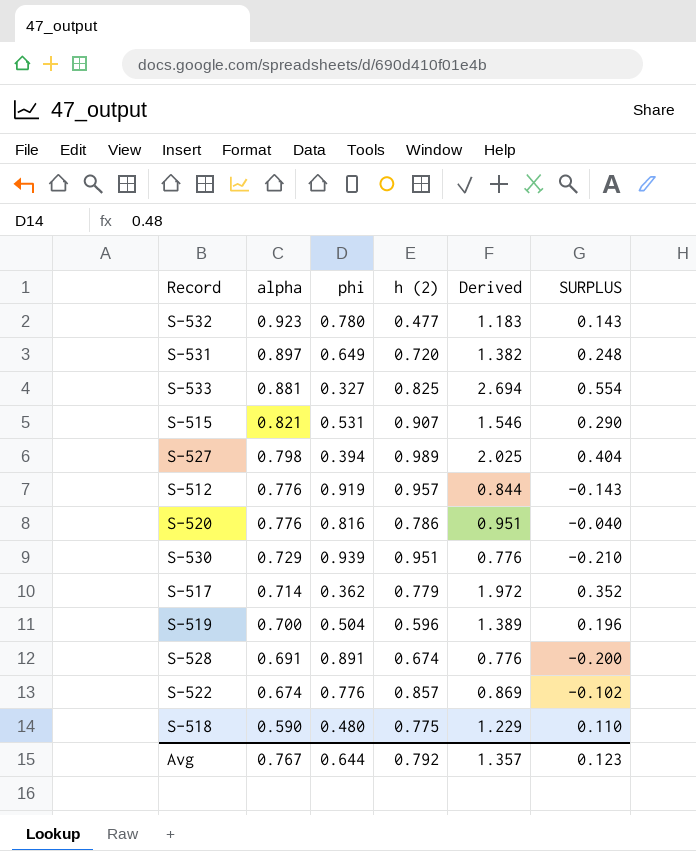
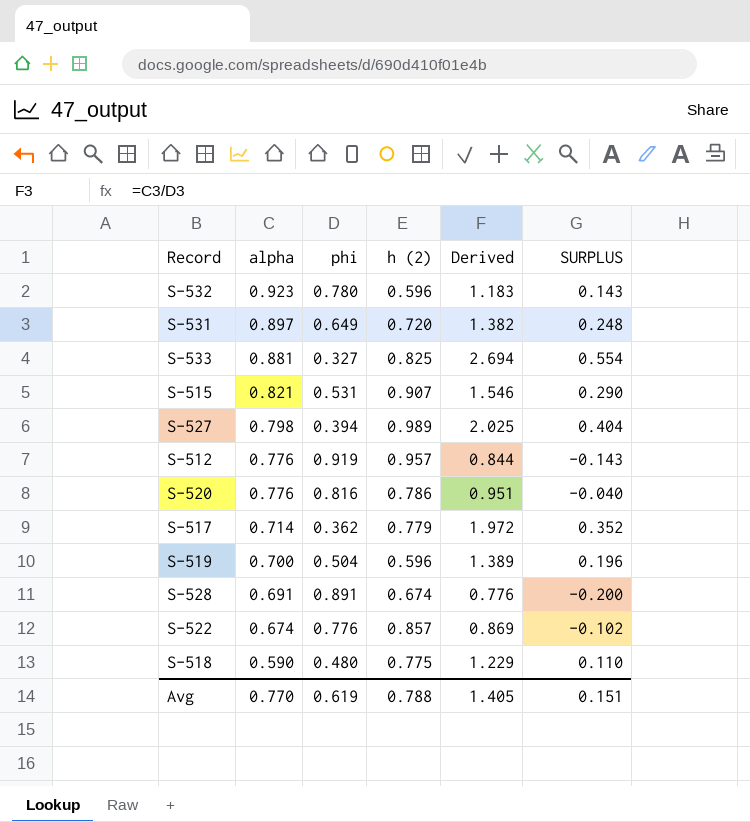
row S-530: 0.729 | 0.939 | 0.951 | 0.776 | -0.210 -> none
S-532 | h (2): 0.477 -> 0.596
Avg | alpha: 0.767 -> 0.770
Avg | phi: 0.644 -> 0.619
Avg | h (2): 0.792 -> 0.788
Avg | Derived: 1.357 -> 1.405
Avg | SURPLUS: 0.123 -> 0.151

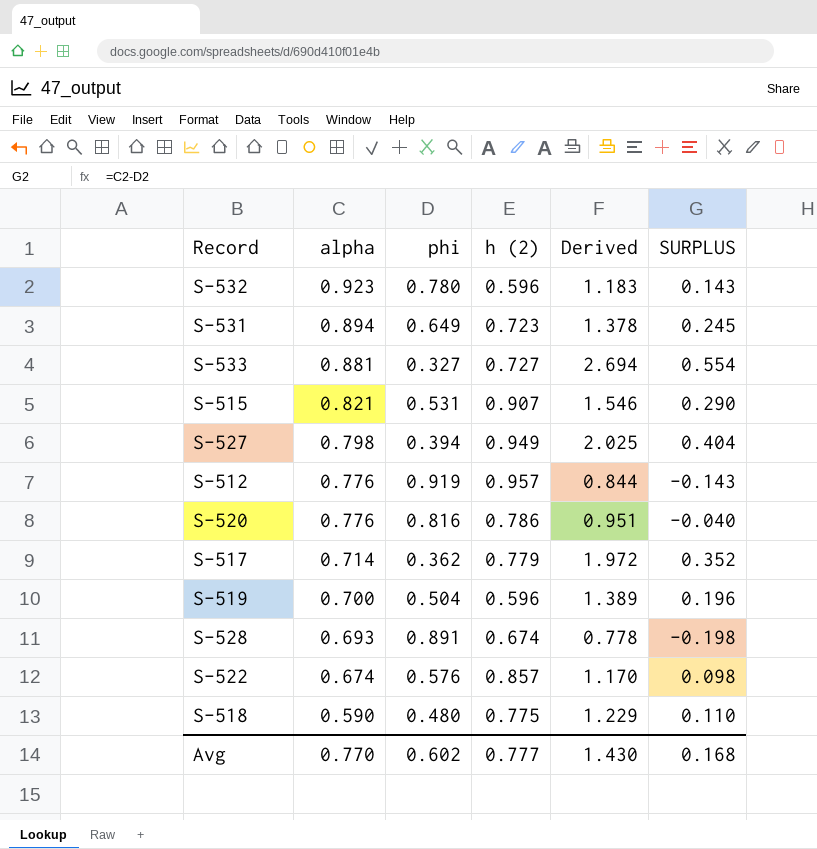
S-531 | alpha: 0.897 -> 0.894
S-531 | h (2): 0.720 -> 0.723
S-531 | Derived: 1.382 -> 1.378
S-531 | SURPLUS: 0.248 -> 0.245
S-533 | h (2): 0.825 -> 0.727
S-527 | h (2): 0.989 -> 0.949
S-528 | alpha: 0.691 -> 0.693
S-528 | Derived: 0.776 -> 0.778
S-528 | SURPLUS: -0.200 -> -0.198
S-522 | phi: 0.776 -> 0.576
S-522 | Derived: 0.869 -> 1.170
S-522 | SURPLUS: -0.102 -> 0.098
Avg | phi: 0.619 -> 0.602
Avg | h (2): 0.788 -> 0.777
Avg | Derived: 1.405 -> 1.430
Avg | SURPLUS: 0.151 -> 0.168

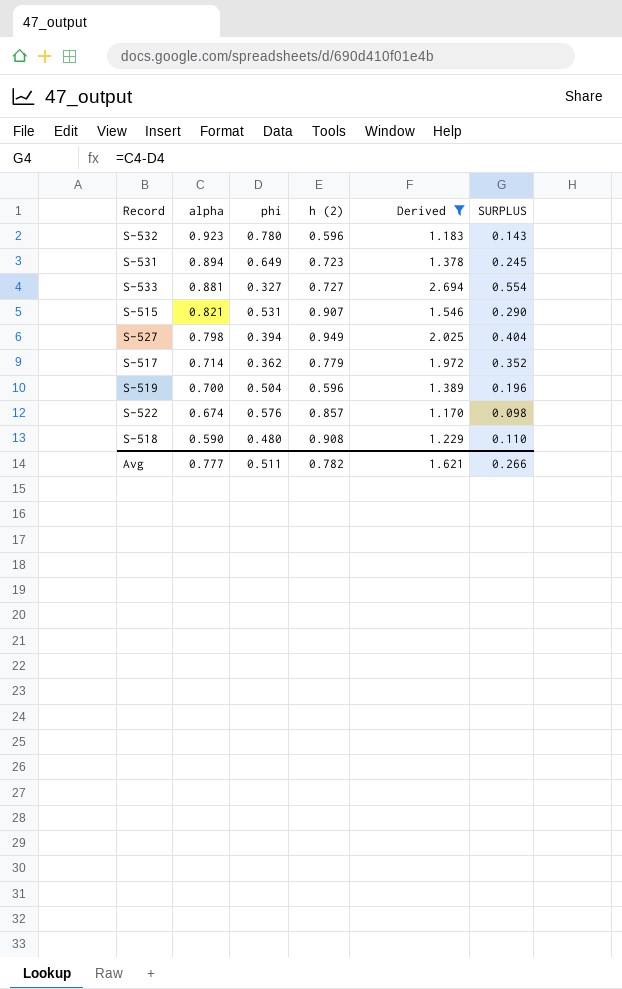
filter: none -> Derived >= 1.170
S-518 | h (2): 0.775 -> 0.908
Avg | alpha: 0.770 -> 0.777
Avg | phi: 0.602 -> 0.511
Avg | h (2): 0.777 -> 0.782
Avg | Derived: 1.430 -> 1.621
Avg | SURPLUS: 0.168 -> 0.266

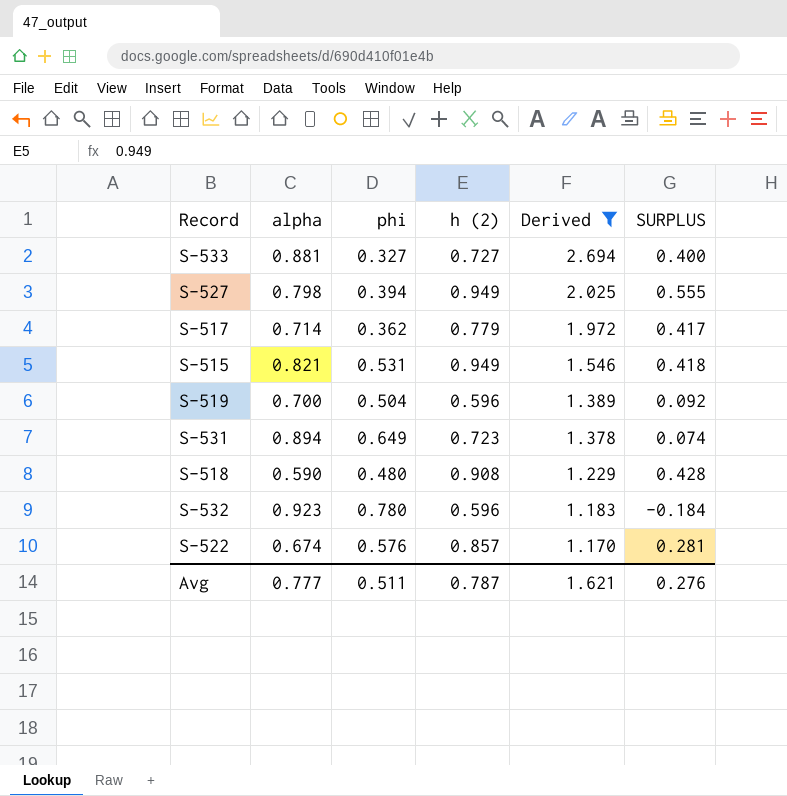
row order: alpha descending -> Derived descending
column SURPLUS | formula: [alpha] - [phi] -> [h (2)] - [phi]
S-515 | h (2): 0.907 -> 0.949
Avg | h (2): 0.782 -> 0.787
Avg | SURPLUS: 0.266 -> 0.276

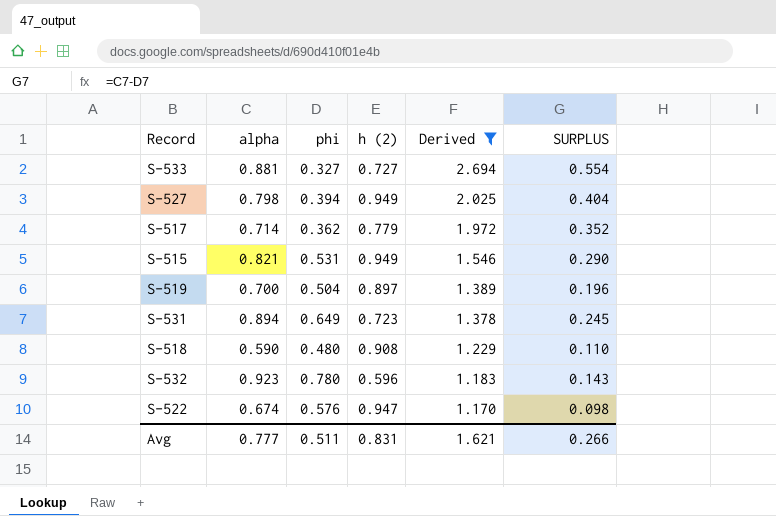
column SURPLUS | formula: [h (2)] - [phi] -> [alpha] - [phi]
S-519 | h (2): 0.596 -> 0.897
S-522 | h (2): 0.857 -> 0.947
Avg | h (2): 0.787 -> 0.831
Avg | SURPLUS: 0.276 -> 0.266

